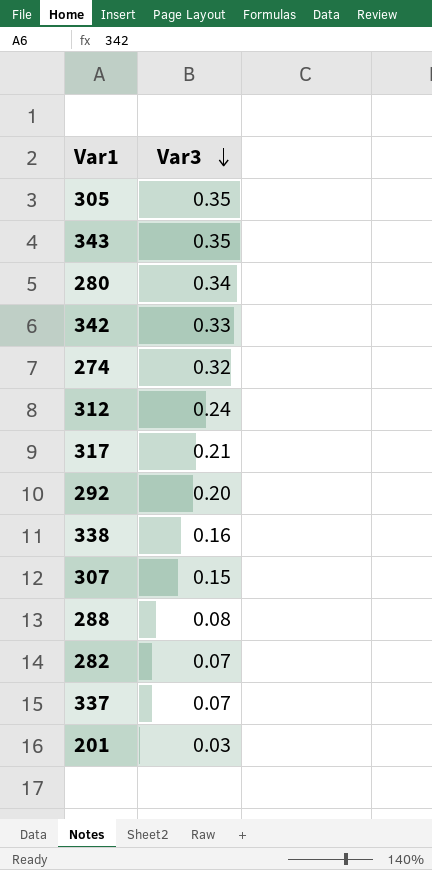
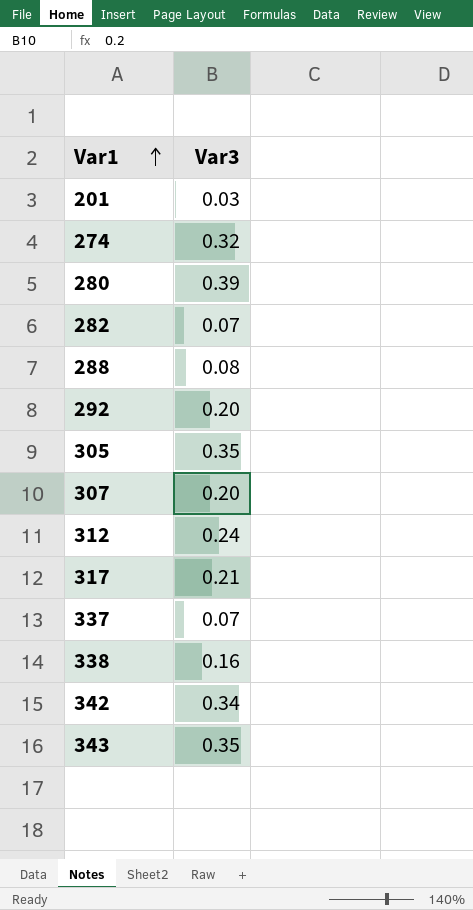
row order: Var3 descending -> Var1 ascending
280 | Var3: 0.34 -> 0.39
307 | Var3: 0.15 -> 0.20
342 | Var3: 0.33 -> 0.34

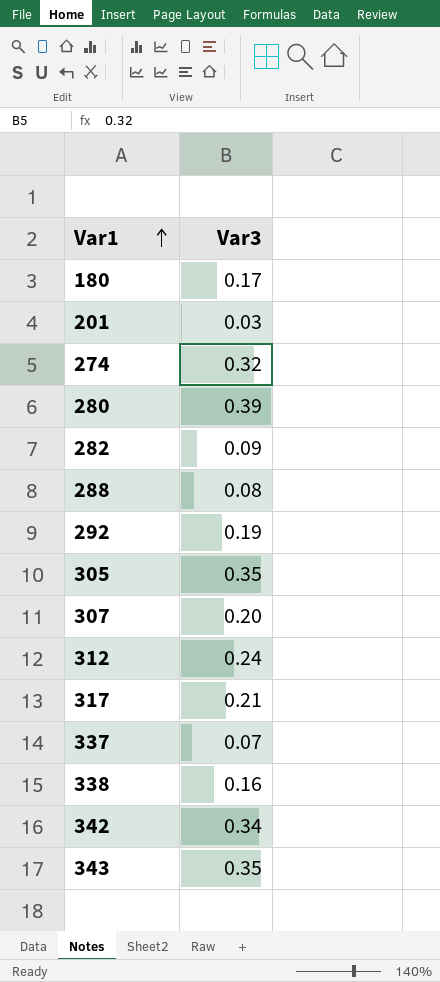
row 180: none -> 0.17
282 | Var3: 0.07 -> 0.09
292 | Var3: 0.20 -> 0.19

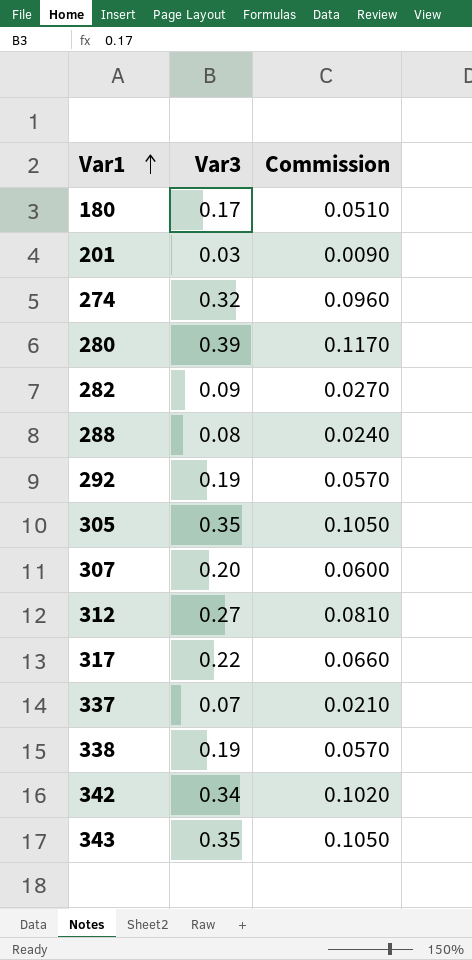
column Commission | formula: none -> [Var3] * 0.3
312 | Var3: 0.24 -> 0.27
317 | Var3: 0.21 -> 0.22
338 | Var3: 0.16 -> 0.19

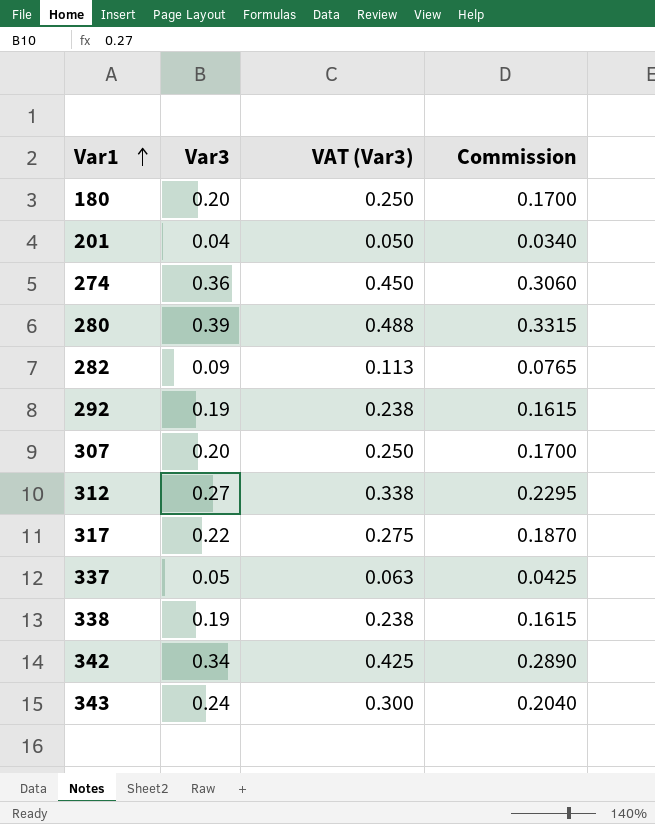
column VAT (Var3) | formula: none -> [Var3] * 1.25
column Commission | formula: [Var3] * 0.3 -> [Var3] * 0.85
row 288: 0.08 | 0.0240 -> none
row 305: 0.35 | 0.1050 -> none
180 | Var3: 0.17 -> 0.20
201 | Var3: 0.03 -> 0.04
274 | Var3: 0.32 -> 0.36
337 | Var3: 0.07 -> 0.05
343 | Var3: 0.35 -> 0.24

